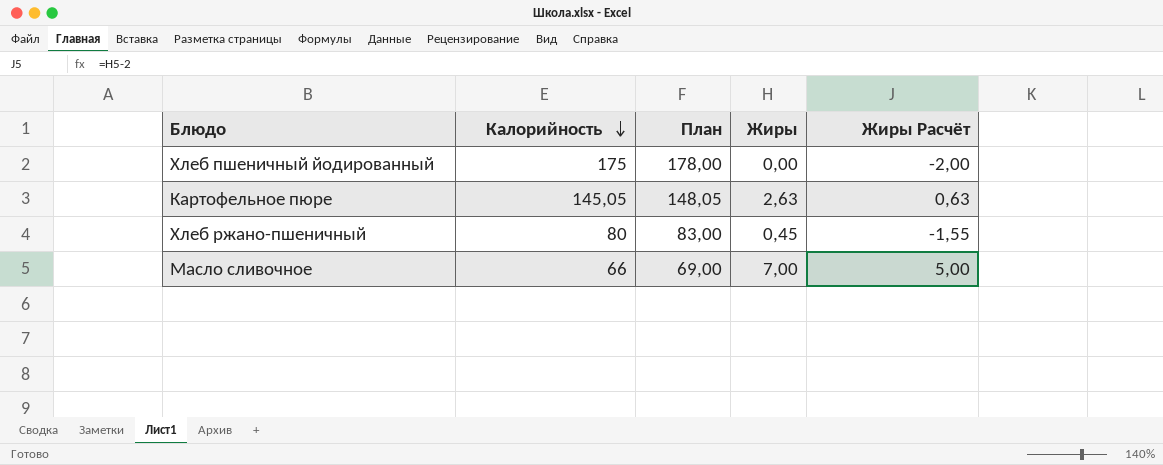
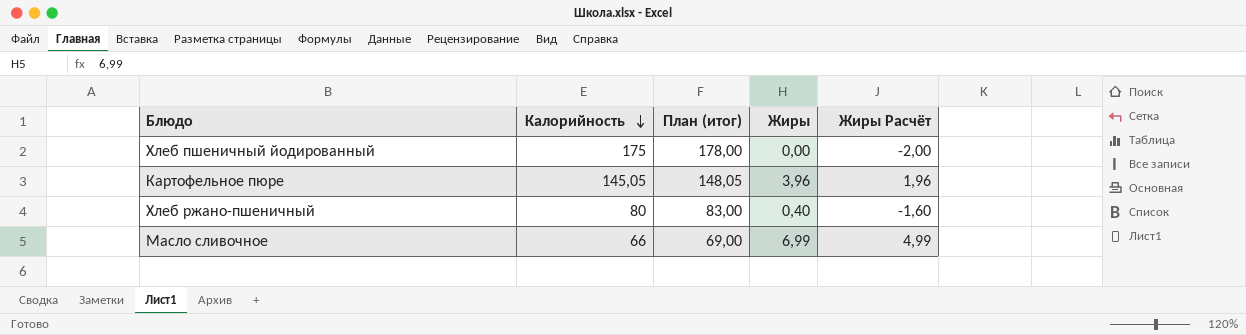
column name: План -> План (итог)
Картофельное пюре | Жиры: 2,63 -> 3,96
Картофельное пюре | Жиры Расчёт: 0,63 -> 1,96
Хлеб ржано-пшеничный | Жиры: 0,45 -> 0,40
Хлеб ржано-пшеничный | Жиры Расчёт: -1,55 -> -1,60
Масло сливочное | Жиры: 7,00 -> 6,99
Масло сливочное | Жиры Расчёт: 5,00 -> 4,99

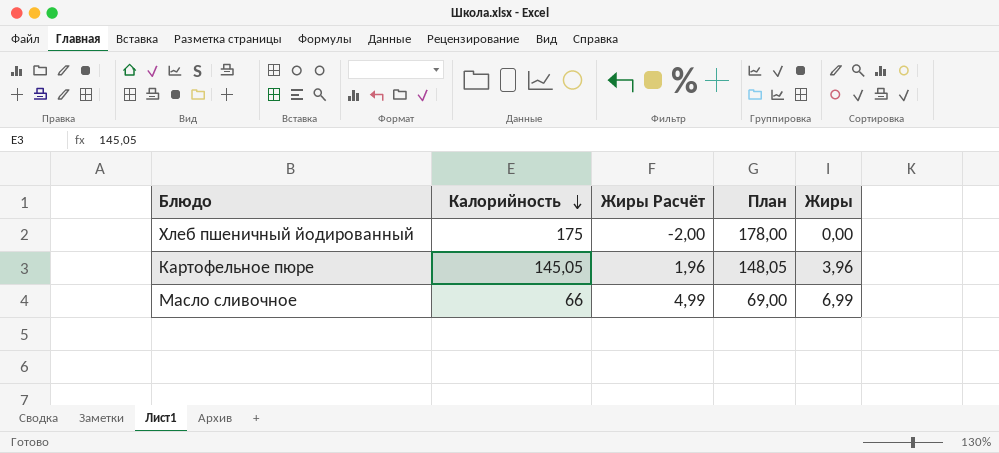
column Жиры Расчёт | position: 5 -> 3
column name: План (итог) -> План
row Хлеб ржано-пшеничный: 80 | 83,00 | 0,40 | -1,60 -> none

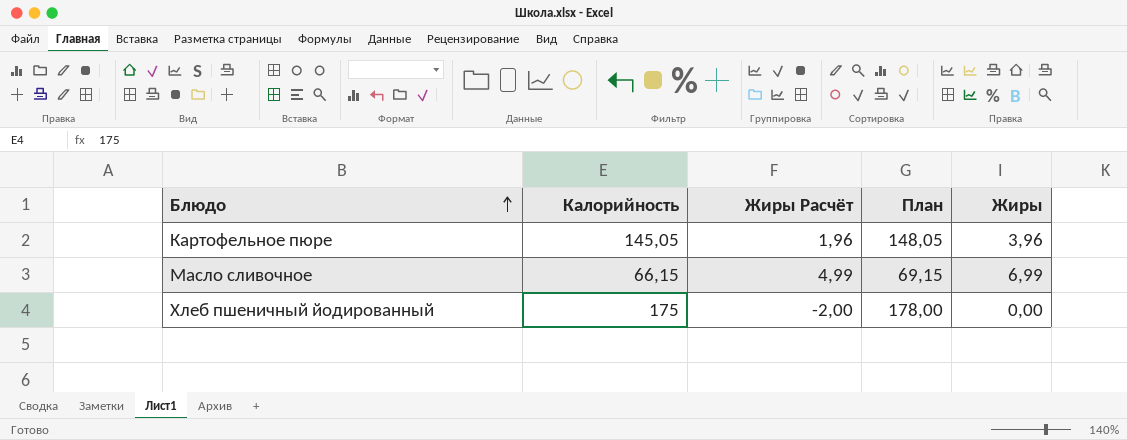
row order: Калорийность descending -> Блюдо ascending
Масло сливочное | Калорийность: 66 -> 66,15
Масло сливочное | План: 69,00 -> 69,15

